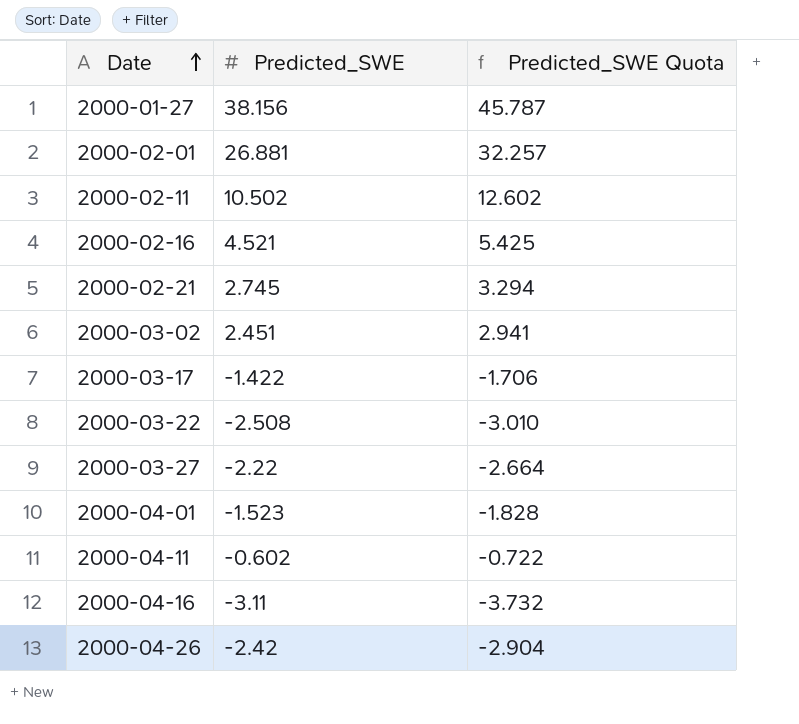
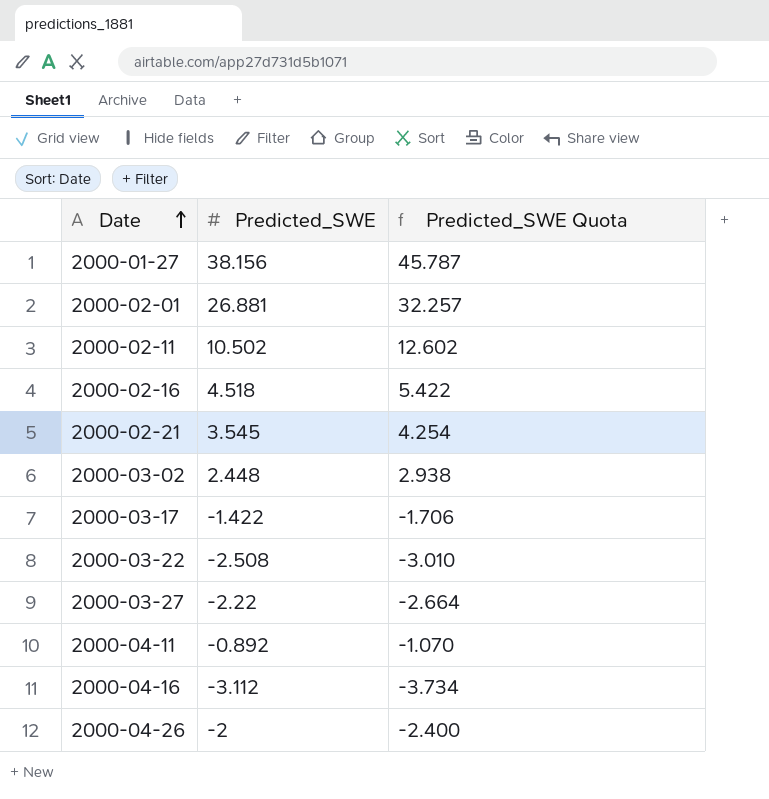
row 2000-04-01: -1.523 | -1.828 -> none
2000-02-16 | Predicted_SWE: 4.521 -> 4.518
2000-02-16 | Predicted_SWE Quota: 5.425 -> 5.422
2000-02-21 | Predicted_SWE: 2.745 -> 3.545
2000-02-21 | Predicted_SWE Quota: 3.294 -> 4.254
2000-03-02 | Predicted_SWE: 2.451 -> 2.448
2000-03-02 | Predicted_SWE Quota: 2.941 -> 2.938
2000-04-11 | Predicted_SWE: -0.602 -> -0.892
2000-04-11 | Predicted_SWE Quota: -0.722 -> -1.070
2000-04-16 | Predicted_SWE: -3.11 -> -3.112
2000-04-16 | Predicted_SWE Quota: -3.732 -> -3.734
2000-04-26 | Predicted_SWE: -2.42 -> -2
2000-04-26 | Predicted_SWE Quota: -2.904 -> -2.400

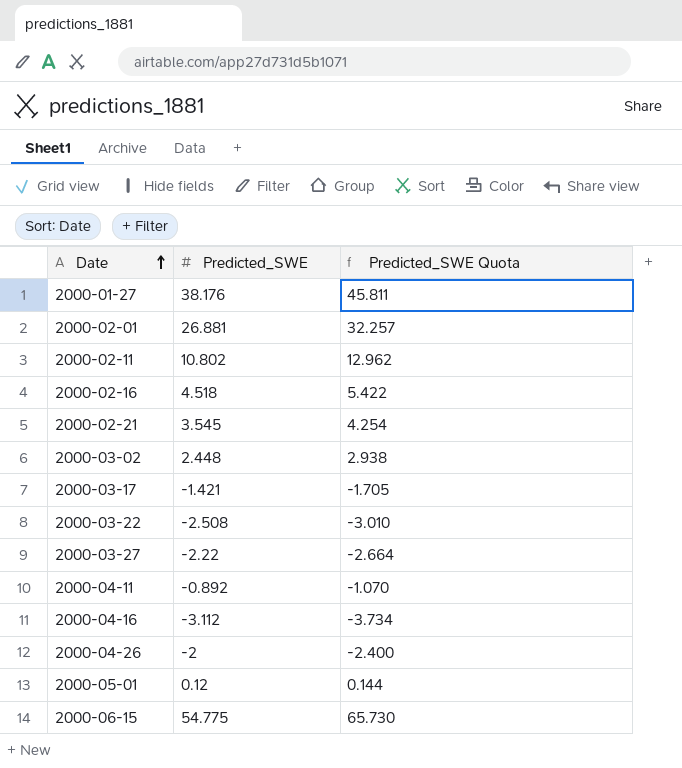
2000-01-27 | Predicted_SWE: 38.156 -> 38.176
2000-01-27 | Predicted_SWE Quota: 45.787 -> 45.811
2000-02-11 | Predicted_SWE: 10.502 -> 10.802
2000-02-11 | Predicted_SWE Quota: 12.602 -> 12.962
2000-03-17 | Predicted_SWE: -1.422 -> -1.421
2000-03-17 | Predicted_SWE Quota: -1.706 -> -1.705
row 2000-05-01: none -> 0.12 | 0.144
row 2000-06-15: none -> 54.775 | 65.730

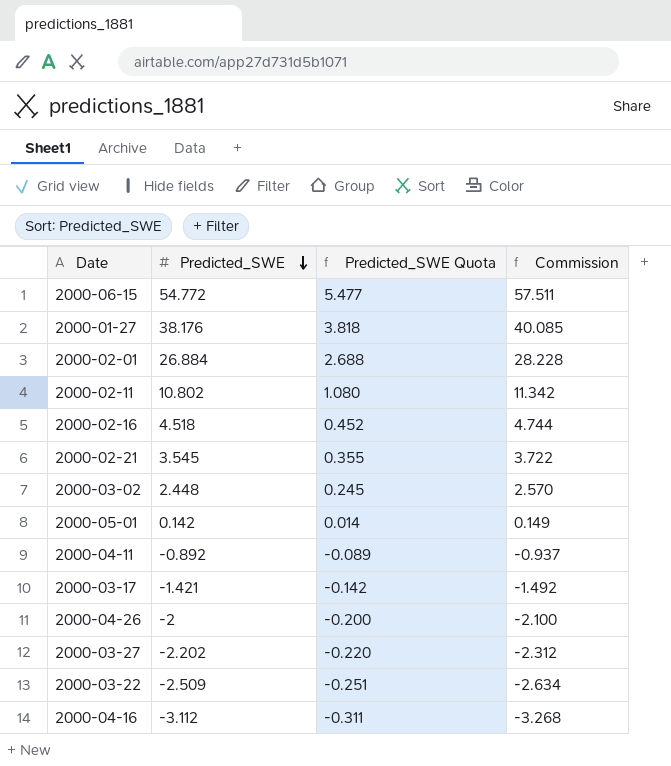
row order: Date ascending -> Predicted_SWE descending
column Predicted_SWE Quota | formula: [Predicted_SWE] * 1.2 -> [Predicted_SWE] * 0.1
column Commission | formula: none -> [Predicted_SWE] * 1.05
2000-06-15 | Predicted_SWE: 54.775 -> 54.772
2000-02-01 | Predicted_SWE: 26.881 -> 26.884
2000-05-01 | Predicted_SWE: 0.12 -> 0.142
2000-03-27 | Predicted_SWE: -2.22 -> -2.202
2000-03-22 | Predicted_SWE: -2.508 -> -2.509

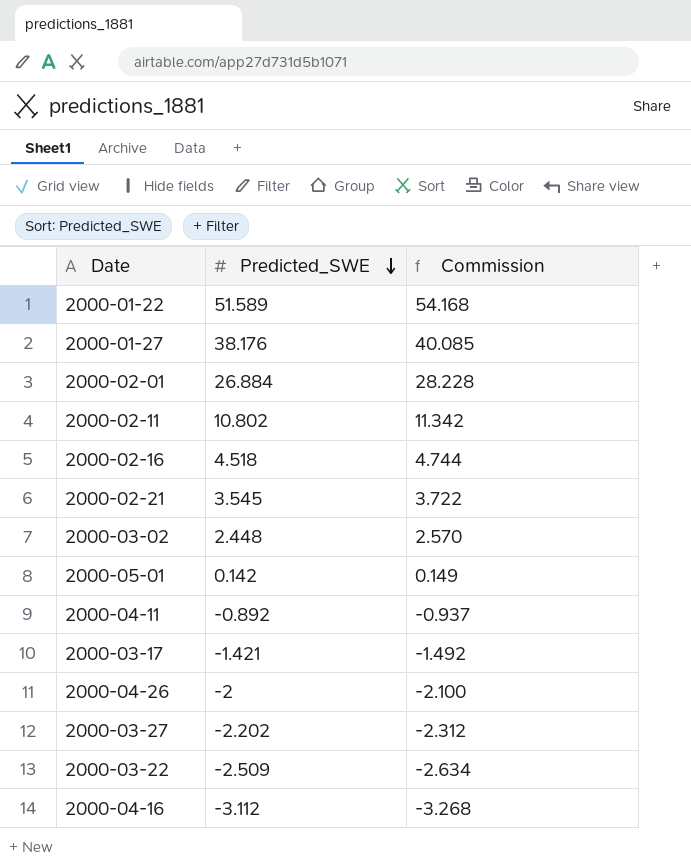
column Predicted_SWE Quota | formula: [Predicted_SWE] * 0.1 -> none
row 2000-06-15: 54.772 | 5.477 | 57.511 -> none
row 2000-01-22: none -> 51.589 | 54.168

